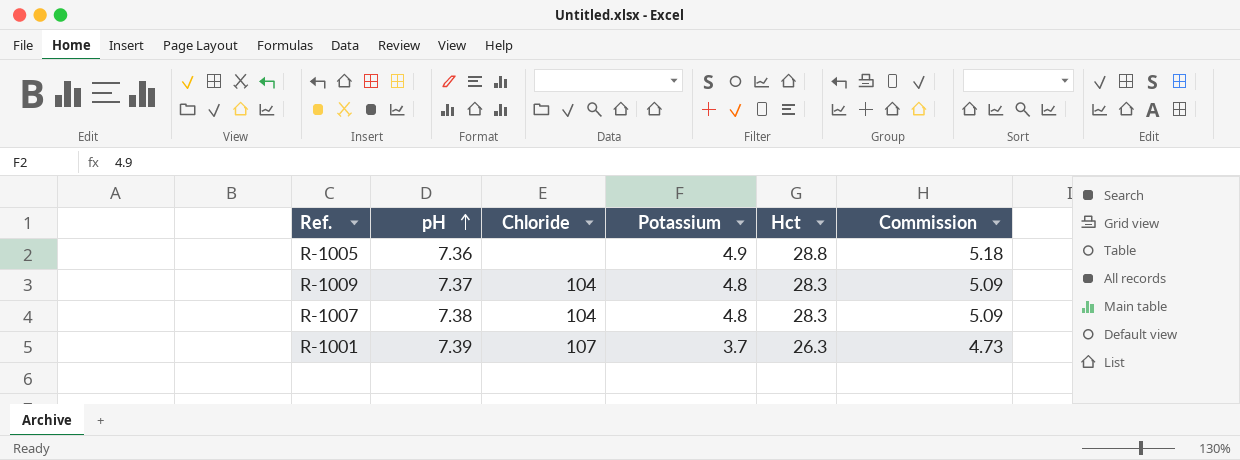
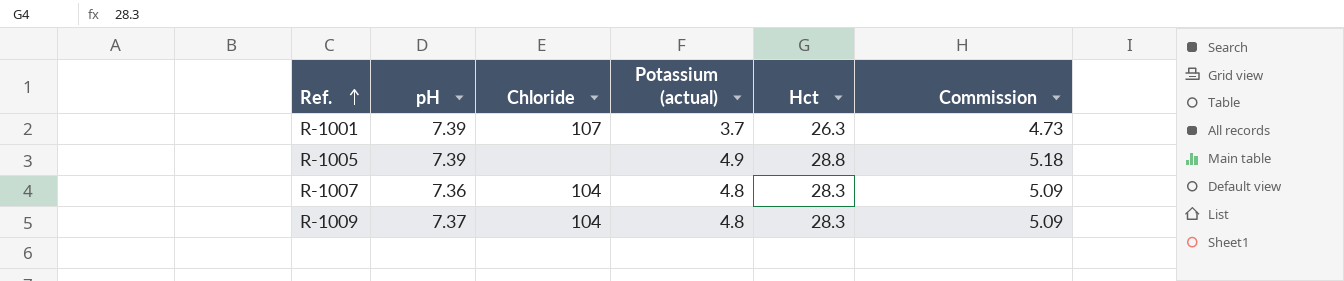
row order: pH ascending -> Ref. ascending
column name: Potassium -> Potassium (actual)
R-1005 | pH: 7.36 -> 7.39
R-1007 | pH: 7.38 -> 7.36

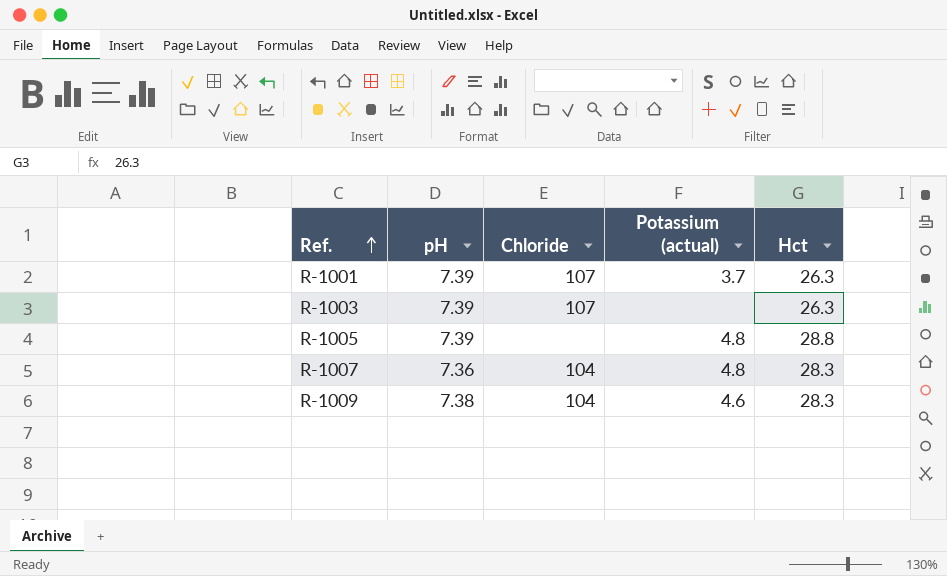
column Commission | formula: [Hct] * 0.18 -> none
row R-1003: none -> 7.39 | 107 | none | 26.3
R-1005 | Potassium (actual): 4.9 -> 4.8
R-1009 | pH: 7.37 -> 7.38
R-1009 | Potassium (actual): 4.8 -> 4.6

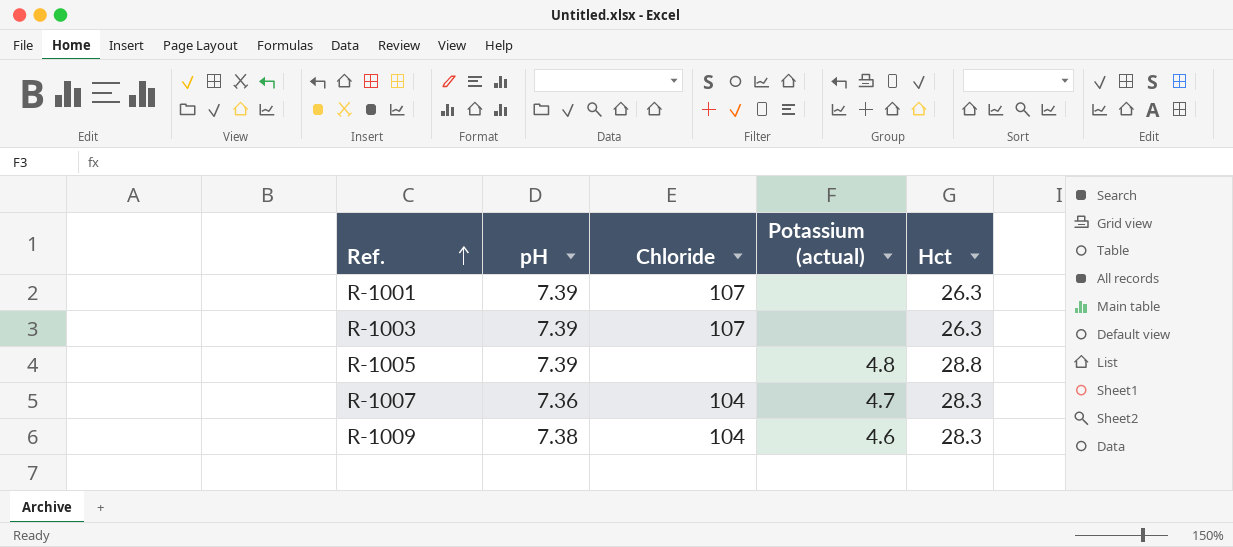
R-1001 | Potassium (actual): 3.7 -> none
R-1007 | Potassium (actual): 4.8 -> 4.7

